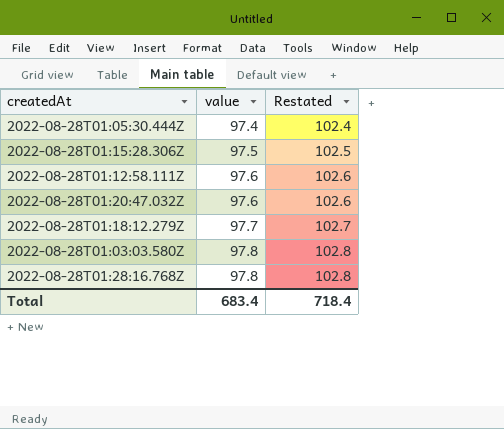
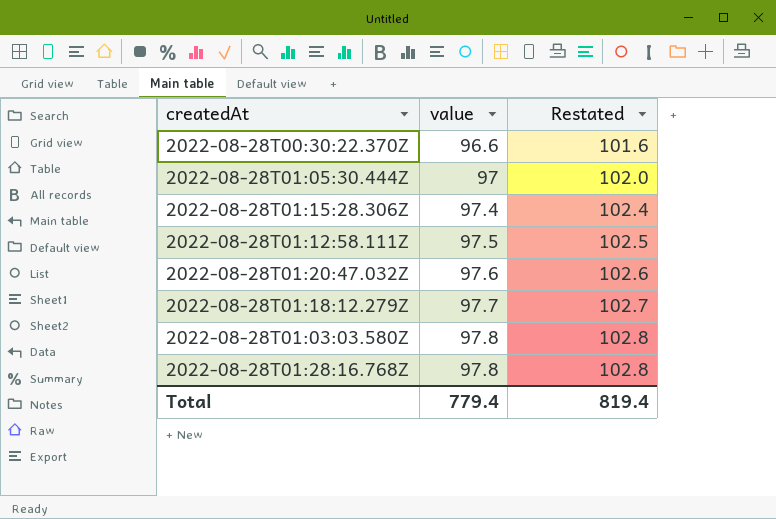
row 2022-08-28T00:30:22.370Z: none -> 96.6 | 101.6
2022-08-28T01:05:30.444Z | value: 97.4 -> 97
2022-08-28T01:05:30.444Z | Restated: 102.4 -> 102.0
2022-08-28T01:15:28.306Z | value: 97.5 -> 97.4
2022-08-28T01:15:28.306Z | Restated: 102.5 -> 102.4
2022-08-28T01:12:58.111Z | value: 97.6 -> 97.5
2022-08-28T01:12:58.111Z | Restated: 102.6 -> 102.5
Total | value: 683.4 -> 779.4
Total | Restated: 718.4 -> 819.4

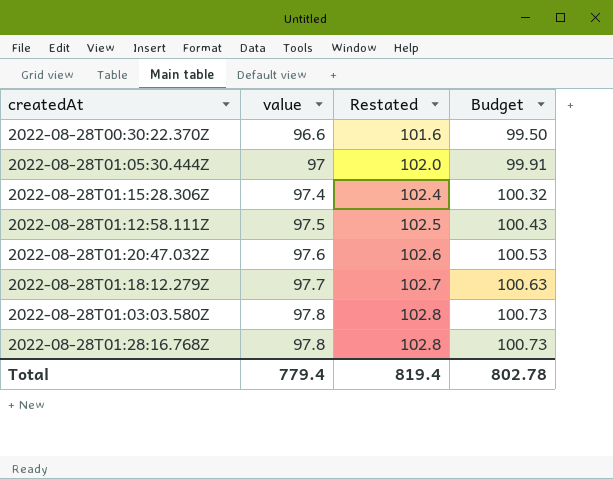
column Budget | formula: none -> [value] * 1.03

